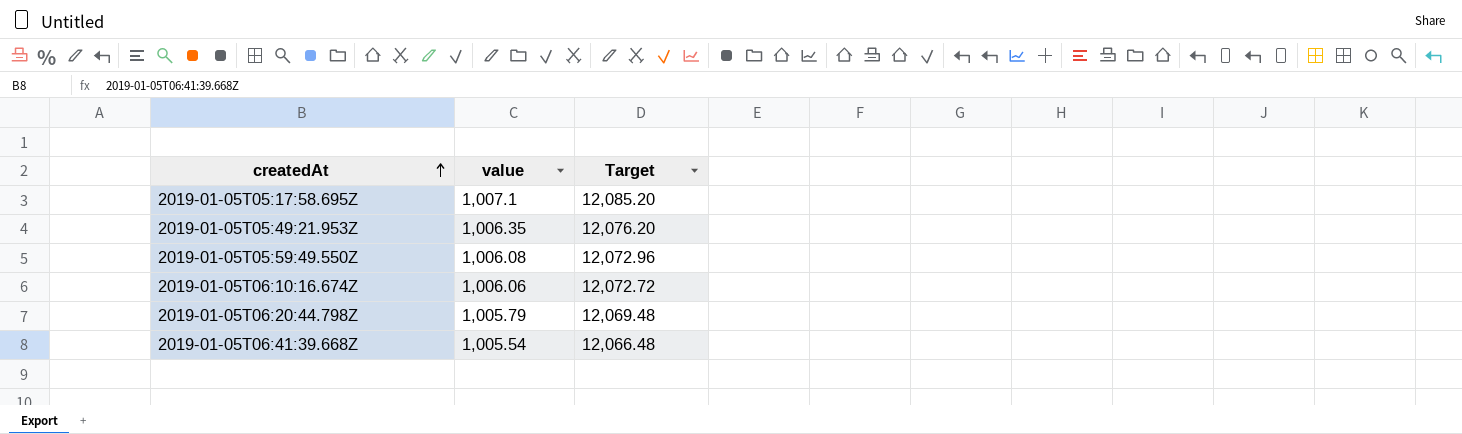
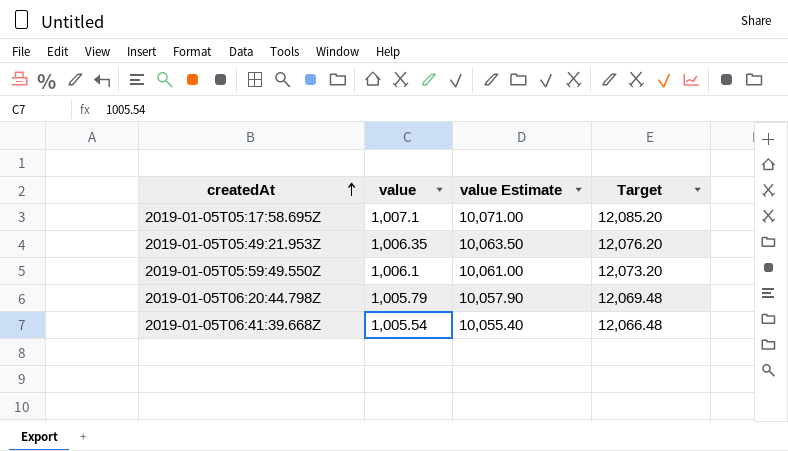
column value Estimate | formula: none -> [value] * 10
row 2019-01-05T06:10:16.674Z: 1,006.06 | 12,072.72 -> none
2019-01-05T05:59:49.550Z | value: 1,006.08 -> 1,006.1
2019-01-05T05:59:49.550Z | Target: 12,072.96 -> 12,073.20

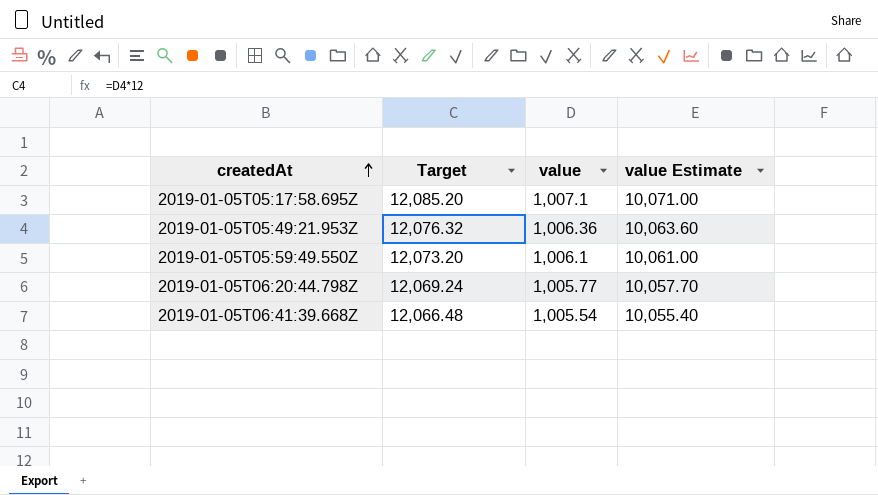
column Target | position: 4 -> 2
2019-01-05T05:49:21.953Z | Target: 12,076.20 -> 12,076.32
2019-01-05T05:49:21.953Z | value: 1,006.35 -> 1,006.36
2019-01-05T05:49:21.953Z | value Estimate: 10,063.50 -> 10,063.60
2019-01-05T06:20:44.798Z | Target: 12,069.48 -> 12,069.24
2019-01-05T06:20:44.798Z | value: 1,005.79 -> 1,005.77
2019-01-05T06:20:44.798Z | value Estimate: 10,057.90 -> 10,057.70

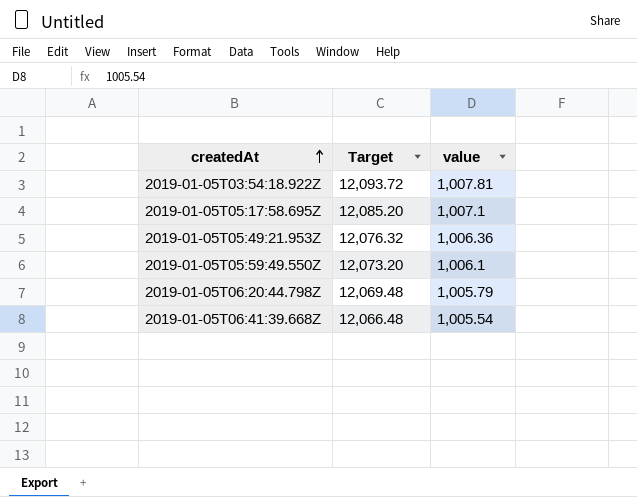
column value Estimate | formula: [value] * 10 -> none
row 2019-01-05T03:54:18.922Z: none -> 12,093.72 | 1,007.81
2019-01-05T06:20:44.798Z | Target: 12,069.24 -> 12,069.48
2019-01-05T06:20:44.798Z | value: 1,005.77 -> 1,005.79

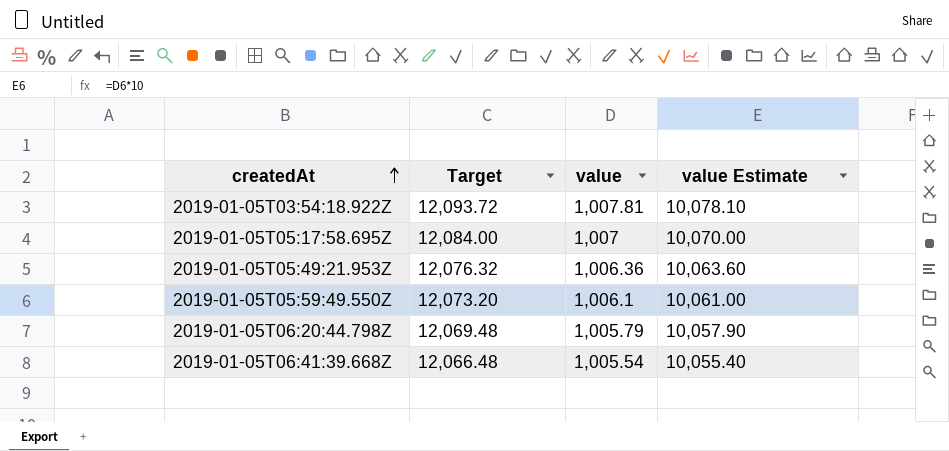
column value Estimate | formula: none -> [value] * 10
2019-01-05T05:17:58.695Z | Target: 12,085.20 -> 12,084.00
2019-01-05T05:17:58.695Z | value: 1,007.1 -> 1,007

